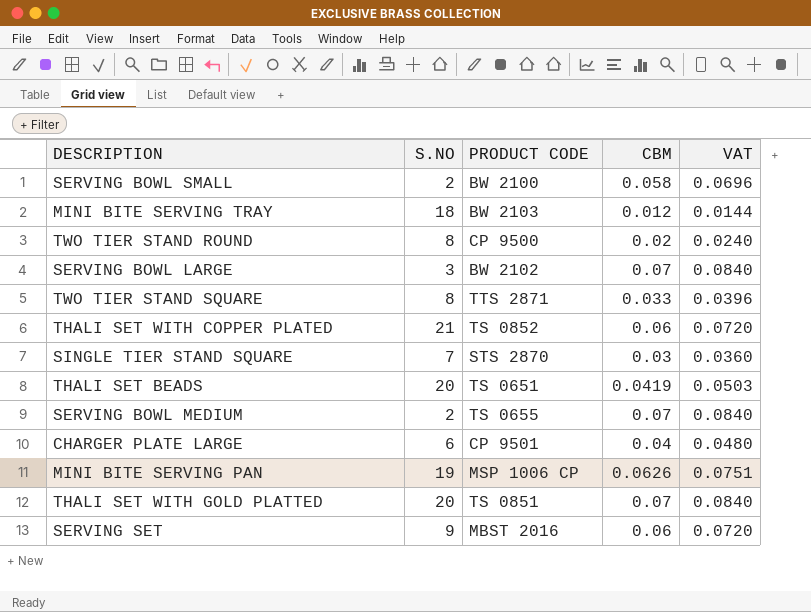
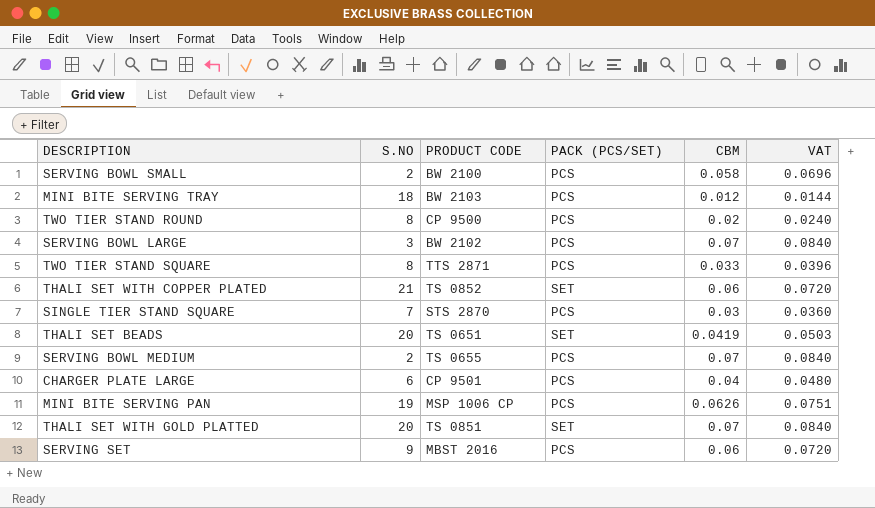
column PACK (PCS/SET) | position: none -> 4

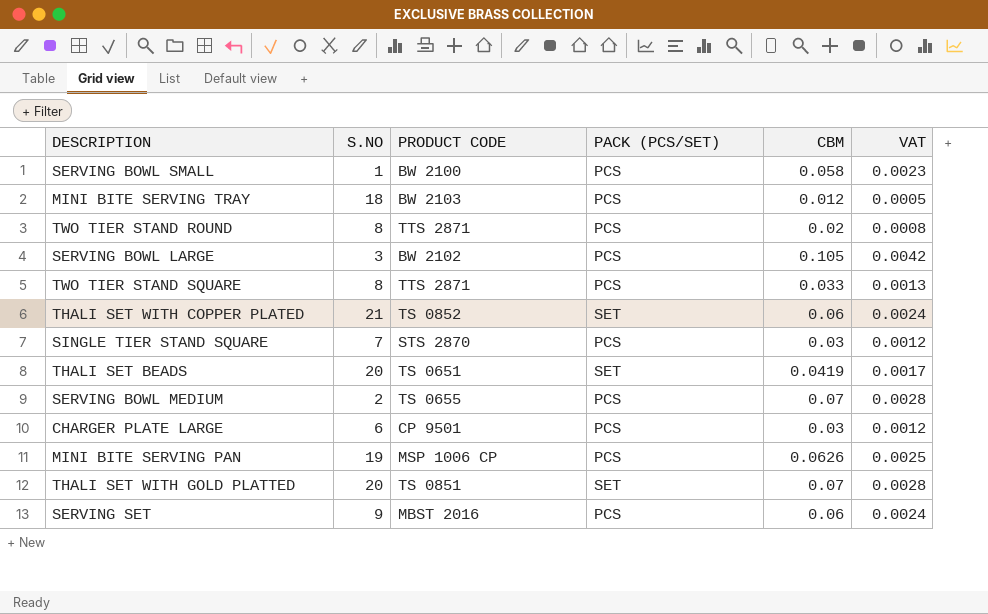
column VAT | formula: [CBM] * 1.2 -> [CBM] * 0.04
SERVING BOWL SMALL | S.NO: 2 -> 1
TWO TIER STAND ROUND | PRODUCT CODE: CP 9500 -> TTS 2871
SERVING BOWL LARGE | CBM: 0.07 -> 0.105
CHARGER PLATE LARGE | CBM: 0.04 -> 0.03

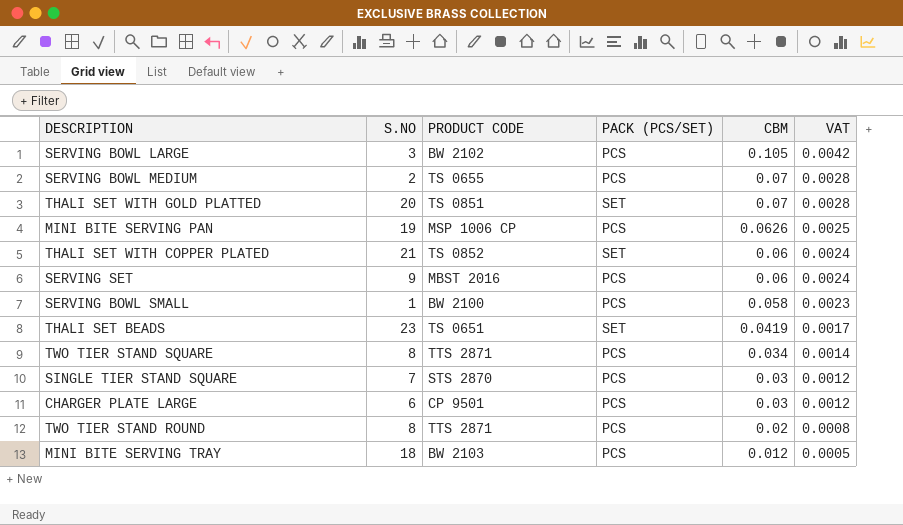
row order: none -> CBM descending
THALI SET BEADS | S.NO: 20 -> 23
TWO TIER STAND SQUARE | CBM: 0.033 -> 0.034
TWO TIER STAND SQUARE | VAT: 0.0013 -> 0.0014

